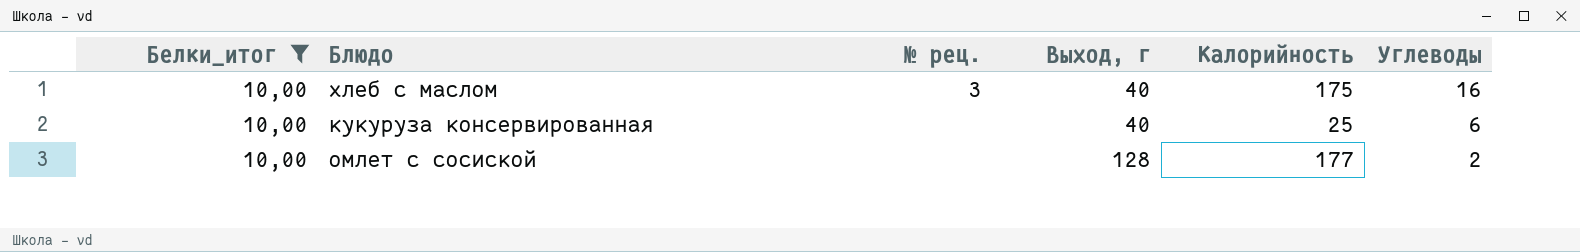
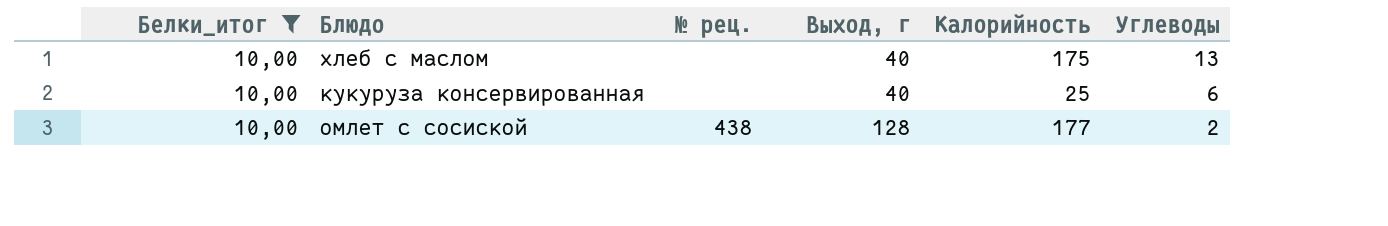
хлеб с маслом | № рец.: 3 -> none
хлеб с маслом | Углеводы: 16 -> 13
омлет с сосиской | № рец.: none -> 438

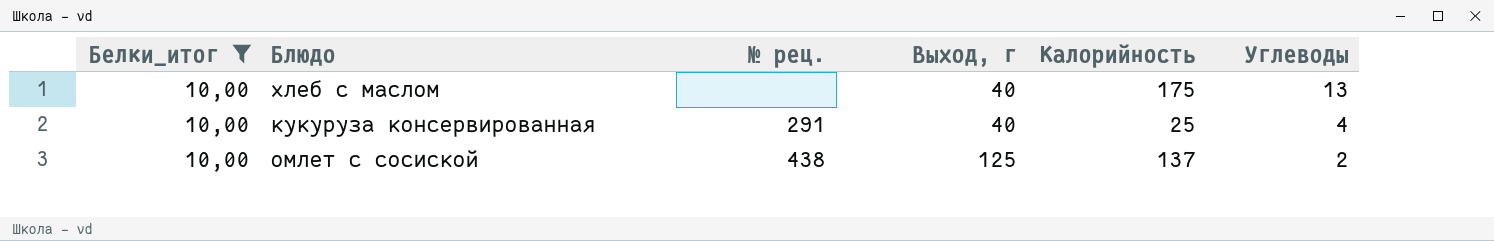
кукуруза консервированная | № рец.: none -> 291
кукуруза консервированная | Углеводы: 6 -> 4
омлет с сосиской | Выход, г: 128 -> 125
омлет с сосиской | Калорийность: 177 -> 137

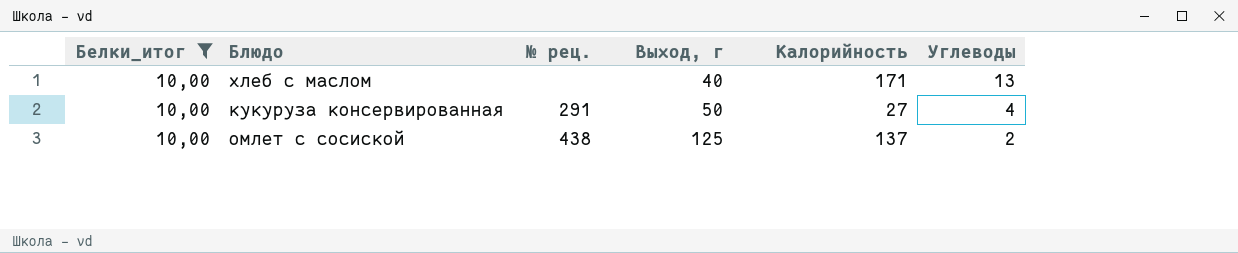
хлеб с маслом | Калорийность: 175 -> 171
кукуруза консервированная | Выход, г: 40 -> 50
кукуруза консервированная | Калорийность: 25 -> 27

